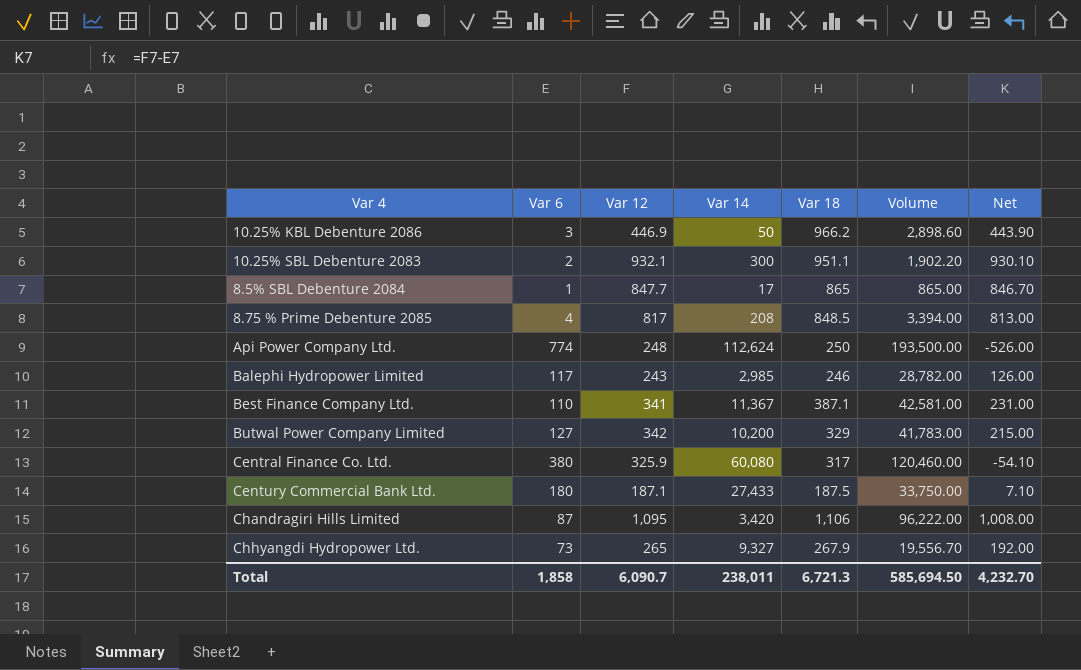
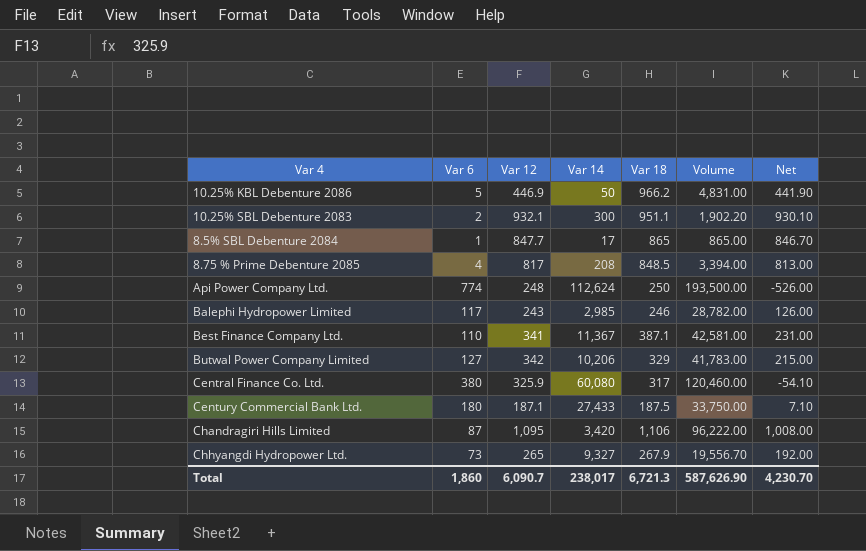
10.25% KBL Debenture 2086 | Var 6: 3 -> 5
10.25% KBL Debenture 2086 | Volume: 2,898.60 -> 4,831.00
10.25% KBL Debenture 2086 | Net: 443.90 -> 441.90
Butwal Power Company Limited | Var 14: 10,200 -> 10,206
Total | Var 6: 1,858 -> 1,860
Total | Var 14: 238,011 -> 238,017
Total | Volume: 585,694.50 -> 587,626.90
Total | Net: 4,232.70 -> 4,230.70

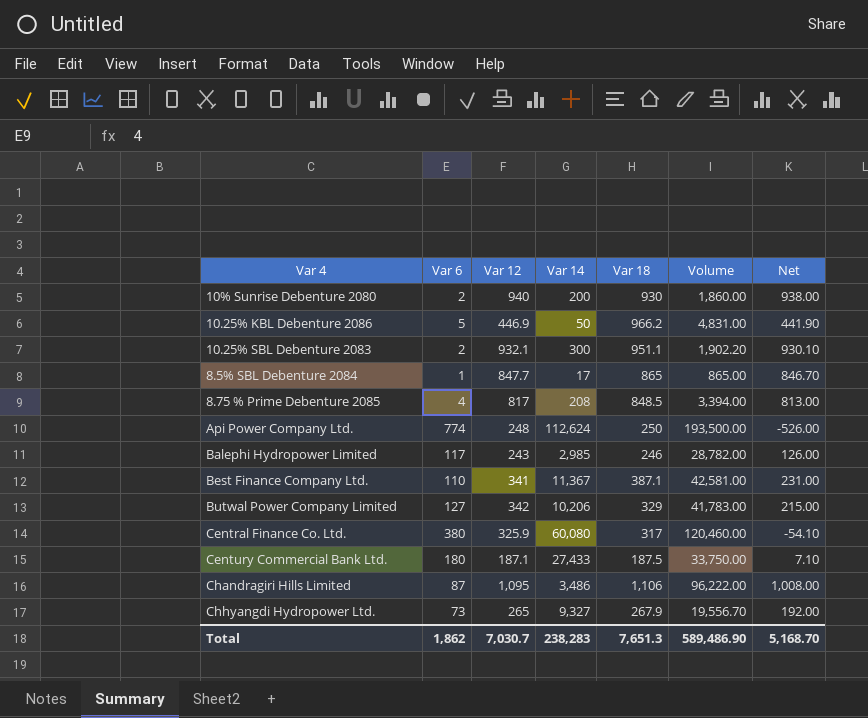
row 10% Sunrise Debenture 2080: none -> 2 | 940 | 200 | 930 | 1,860.00 | 938.00
Chandragiri Hills Limited | Var 14: 3,420 -> 3,486
Total | Var 6: 1,860 -> 1,862
Total | Var 12: 6,090.7 -> 7,030.7
Total | Var 14: 238,017 -> 238,283
Total | Var 18: 6,721.3 -> 7,651.3
Total | Volume: 587,626.90 -> 589,486.90
Total | Net: 4,230.70 -> 5,168.70

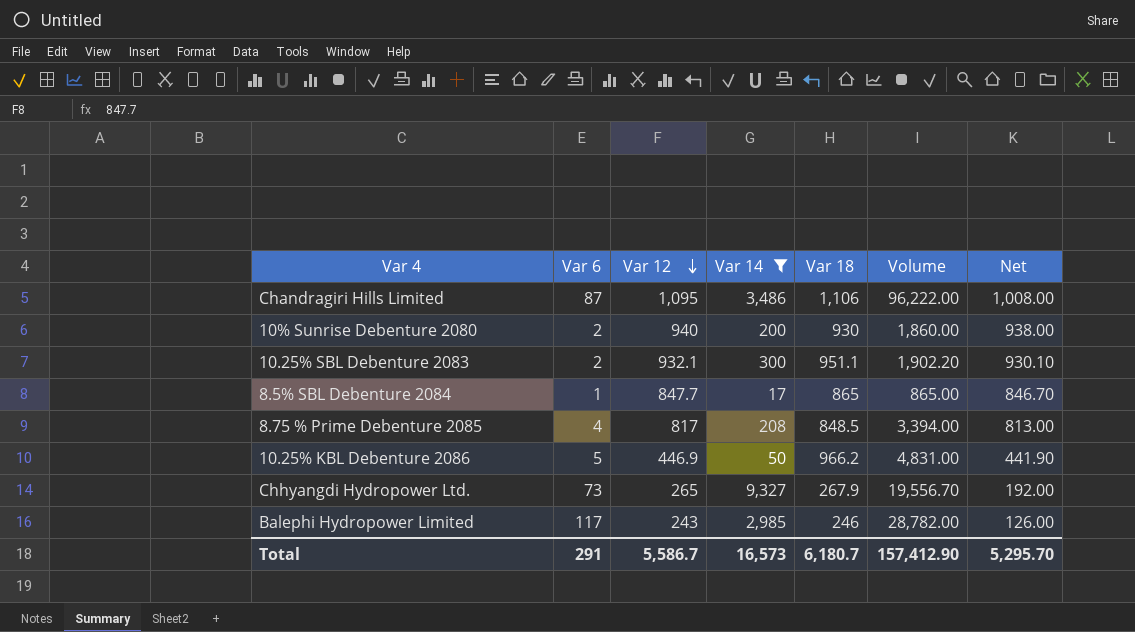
filter: none -> Var 14 <= 9,327
row order: none -> Var 12 descending
Total | Var 6: 1,862 -> 291
Total | Var 12: 7,030.7 -> 5,586.7
Total | Var 14: 238,283 -> 16,573
Total | Var 18: 7,651.3 -> 6,180.7
Total | Volume: 589,486.90 -> 157,412.90
Total | Net: 5,168.70 -> 5,295.70

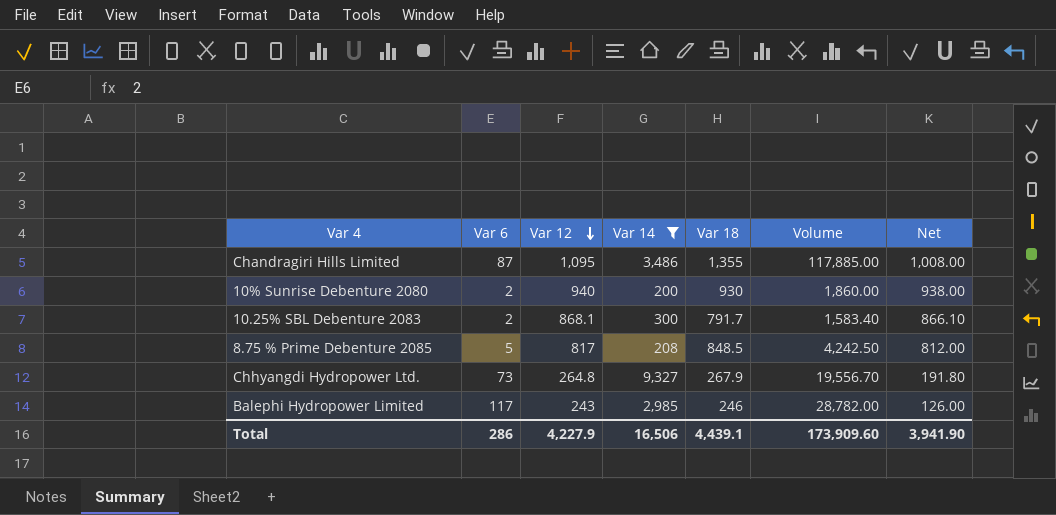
row 8.5% SBL Debenture 2084: 1 | 847.7 | 17 | 865 | 865.00 | 846.70 -> none
row 10.25% KBL Debenture 2086: 5 | 446.9 | 50 | 966.2 | 4,831.00 | 441.90 -> none
Chandragiri Hills Limited | Var 18: 1,106 -> 1,355
Chandragiri Hills Limited | Volume: 96,222.00 -> 117,885.00
10.25% SBL Debenture 2083 | Var 12: 932.1 -> 868.1
10.25% SBL Debenture 2083 | Var 18: 951.1 -> 791.7
10.25% SBL Debenture 2083 | Volume: 1,902.20 -> 1,583.40
10.25% SBL Debenture 2083 | Net: 930.10 -> 866.10
8.75 % Prime Debenture 2085 | Var 6: 4 -> 5
8.75 % Prime Debenture 2085 | Volume: 3,394.00 -> 4,242.50
8.75 % Prime Debenture 2085 | Net: 813.00 -> 812.00
Chhyangdi Hydropower Ltd. | Var 12: 265 -> 264.8
Chhyangdi Hydropower Ltd. | Net: 192.00 -> 191.80
Total | Var 6: 291 -> 286
Total | Var 12: 5,586.7 -> 4,227.9
Total | Var 14: 16,573 -> 16,506
Total | Var 18: 6,180.7 -> 4,439.1
Total | Volume: 157,412.90 -> 173,909.60
Total | Net: 5,295.70 -> 3,941.90

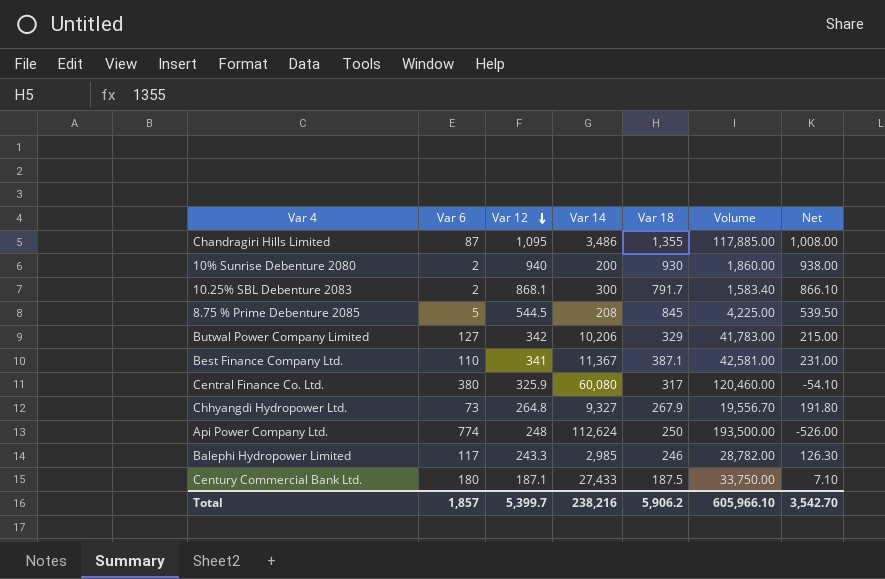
filter: Var 14 <= 9,327 -> none
8.75 % Prime Debenture 2085 | Var 12: 817 -> 544.5
8.75 % Prime Debenture 2085 | Var 18: 848.5 -> 845
8.75 % Prime Debenture 2085 | Volume: 4,242.50 -> 4,225.00
8.75 % Prime Debenture 2085 | Net: 812.00 -> 539.50
Balephi Hydropower Limited | Var 12: 243 -> 243.3
Balephi Hydropower Limited | Net: 126.00 -> 126.30
Total | Var 6: 286 -> 1,857
Total | Var 12: 4,227.9 -> 5,399.7
Total | Var 14: 16,506 -> 238,216
Total | Var 18: 4,439.1 -> 5,906.2
Total | Volume: 173,909.60 -> 605,966.10
Total | Net: 3,941.90 -> 3,542.70

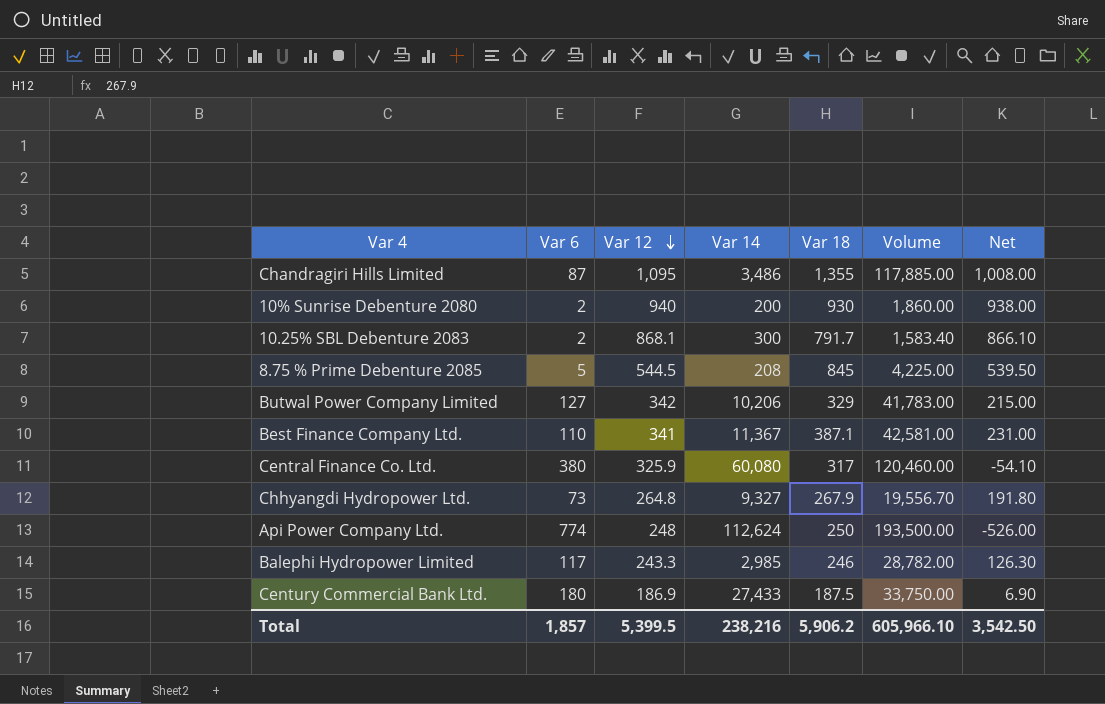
Century Commercial Bank Ltd. | Var 12: 187.1 -> 186.9
Century Commercial Bank Ltd. | Net: 7.10 -> 6.90
Total | Var 12: 5,399.7 -> 5,399.5
Total | Net: 3,542.70 -> 3,542.50

